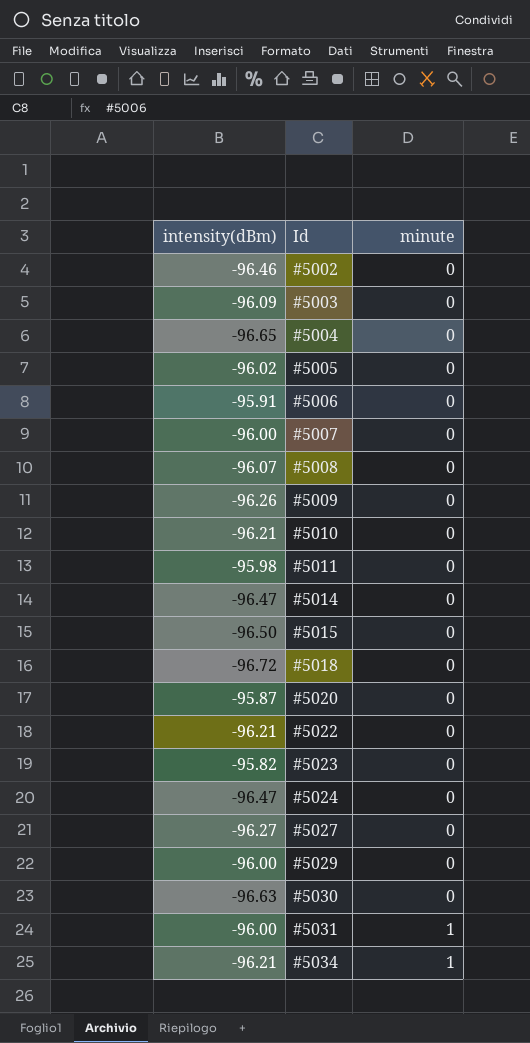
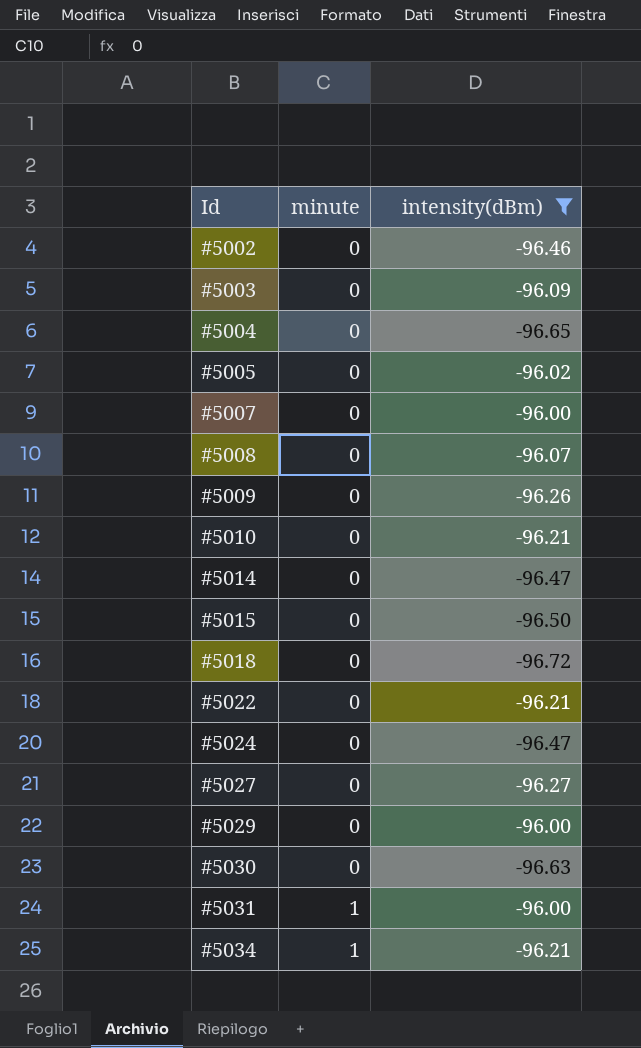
filter: none -> intensity(dBm) <= -96.00
column intensity(dBm) | position: 1 -> 3

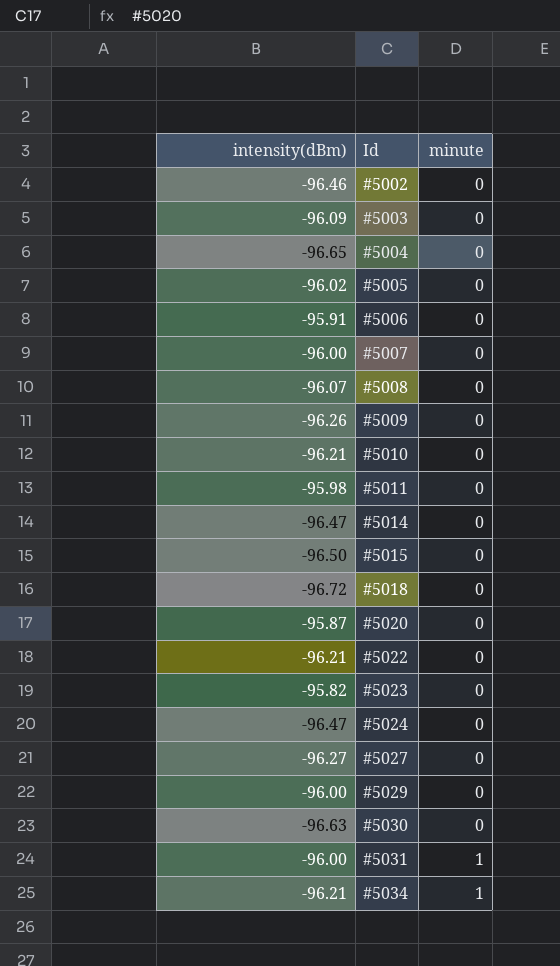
filter: intensity(dBm) <= -96.00 -> none
column intensity(dBm) | position: 3 -> 1

